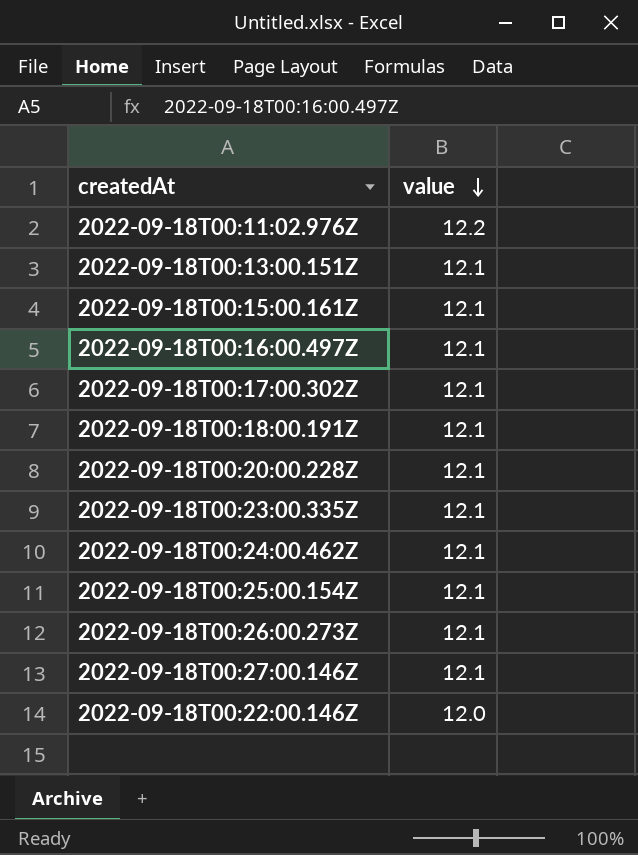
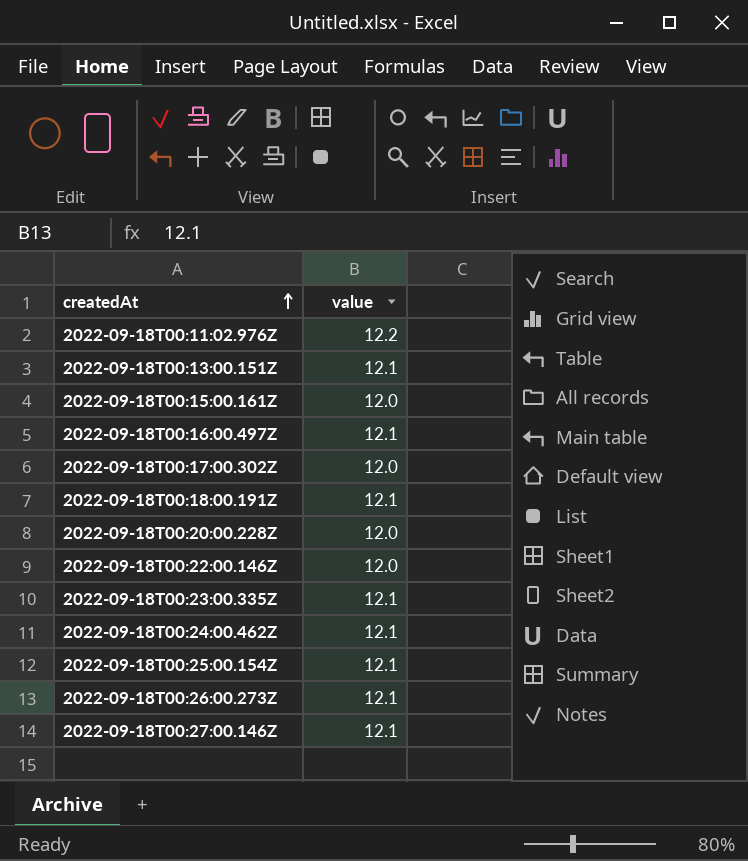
row order: value descending -> createdAt ascending
2022-09-18T00:15:00.161Z | value: 12.1 -> 12.0
2022-09-18T00:17:00.302Z | value: 12.1 -> 12.0
2022-09-18T00:20:00.228Z | value: 12.1 -> 12.0

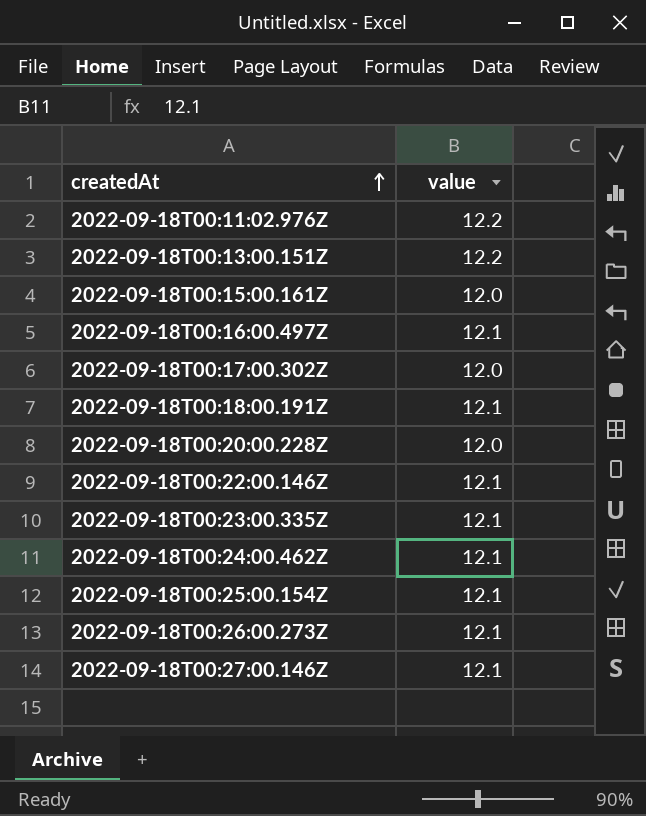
2022-09-18T00:13:00.151Z | value: 12.1 -> 12.2
2022-09-18T00:22:00.146Z | value: 12.0 -> 12.1

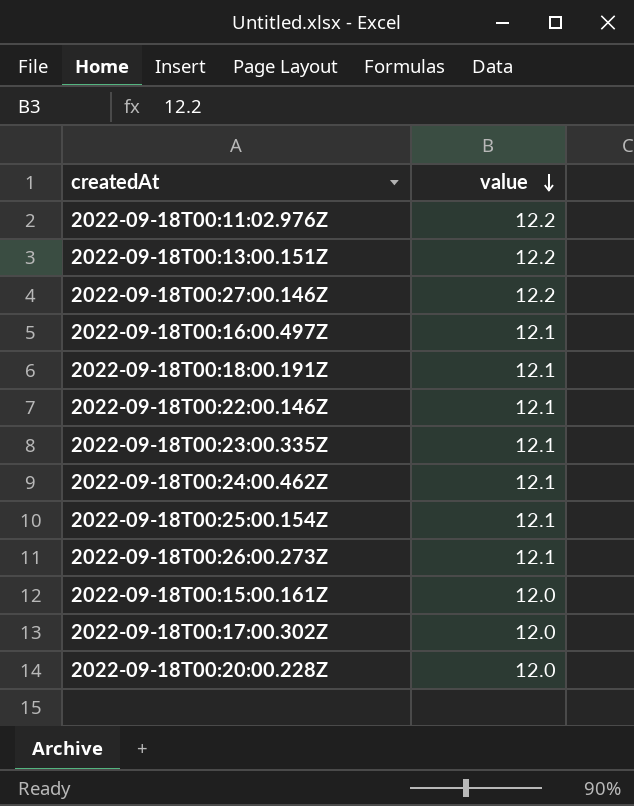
row order: createdAt ascending -> value descending
2022-09-18T00:27:00.146Z | value: 12.1 -> 12.2

